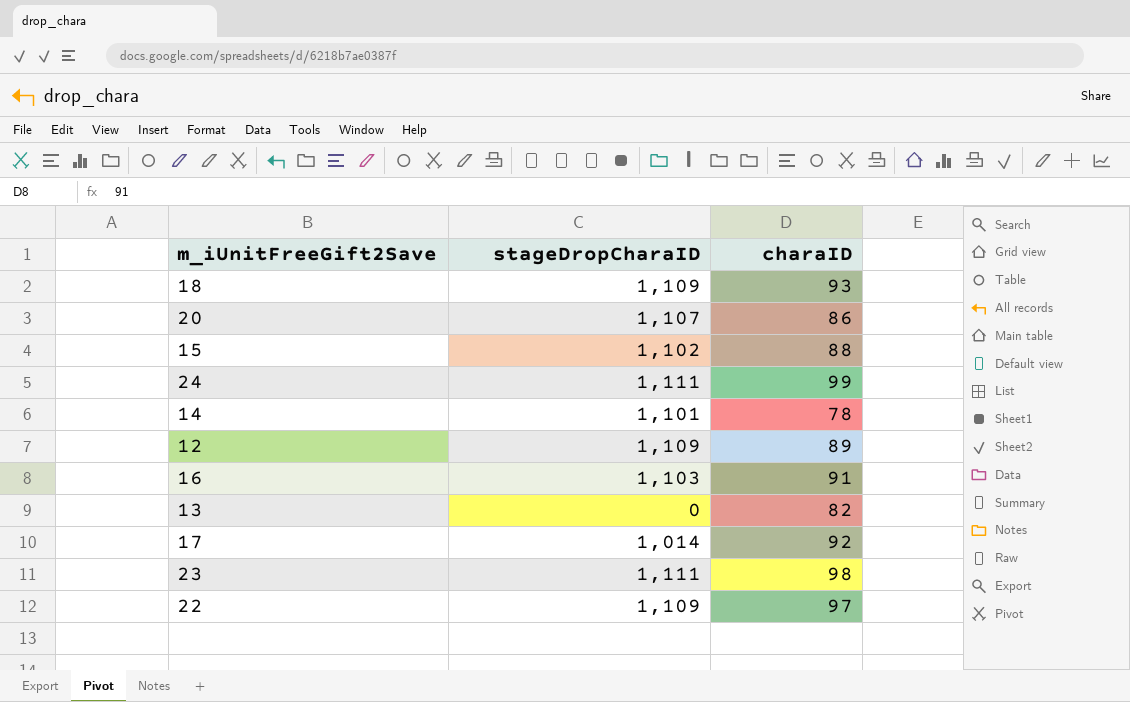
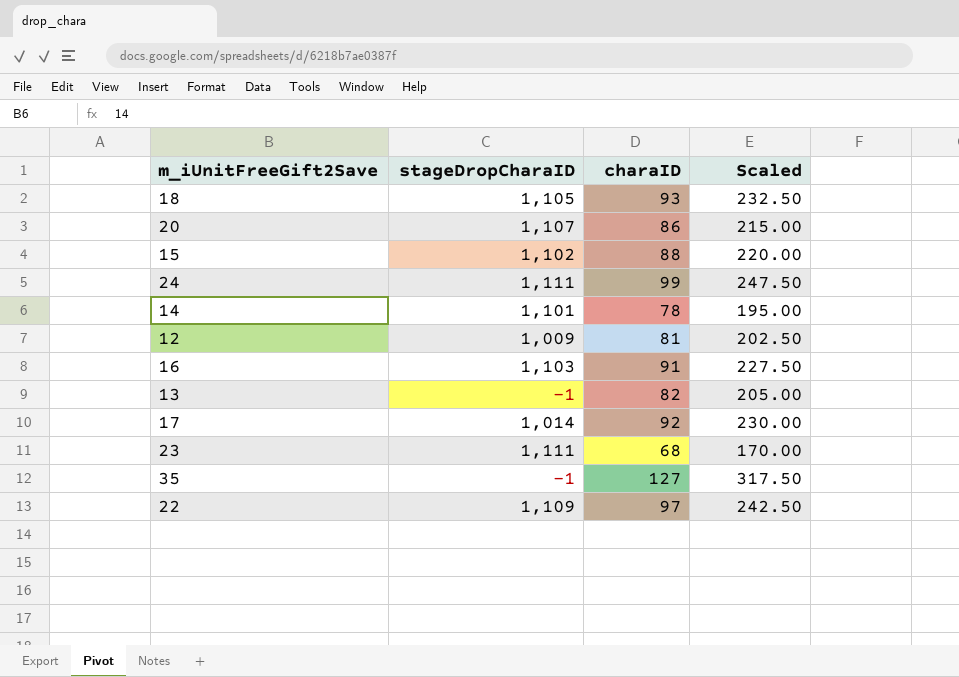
column Scaled | formula: none -> [charaID] * 2.5
18 | stageDropCharaID: 1,109 -> 1,105
12 | stageDropCharaID: 1,109 -> 1,009
12 | charaID: 89 -> 81
13 | stageDropCharaID: 0 -> -1
23 | charaID: 98 -> 68
row 35: none -> -1 | 127 | 317.50

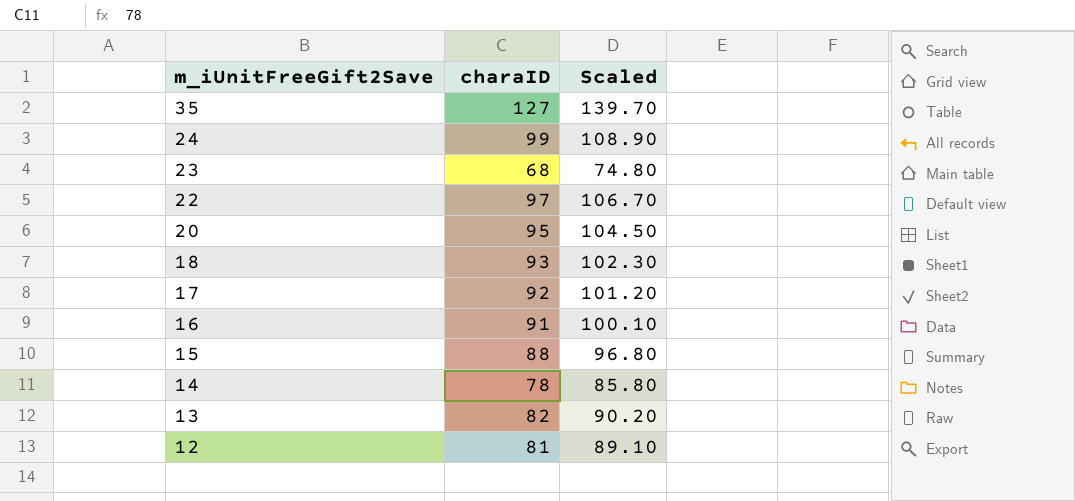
row order: none -> m_iUnitFreeGift2Save descending
column stageDropCharaID | position: 2 -> none
column Scaled | formula: [charaID] * 2.5 -> [charaID] * 1.1
20 | charaID: 86 -> 95

